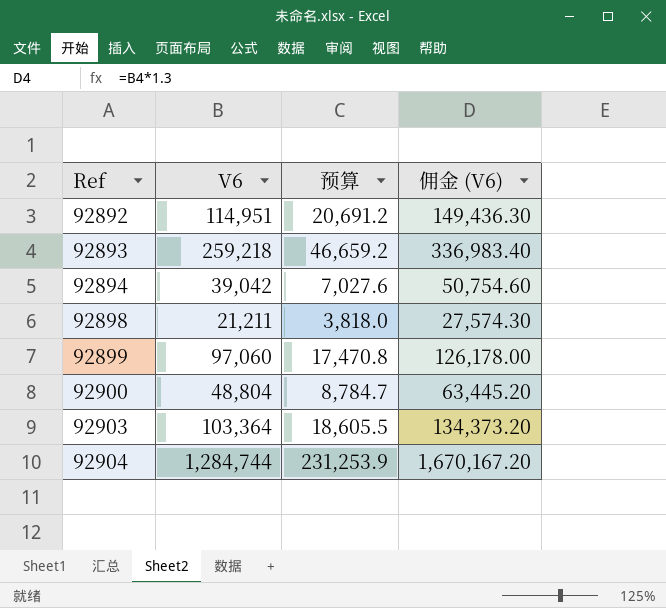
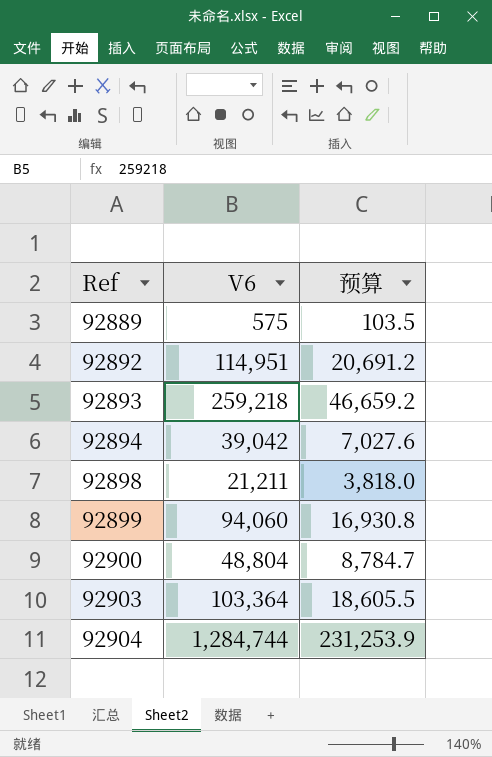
column 佣金 (V6) | formula: [V6] * 1.3 -> none
row 92889: none -> 575 | 103.5
92899 | V6: 97,060 -> 94,060
92899 | 预算: 17,470.8 -> 16,930.8

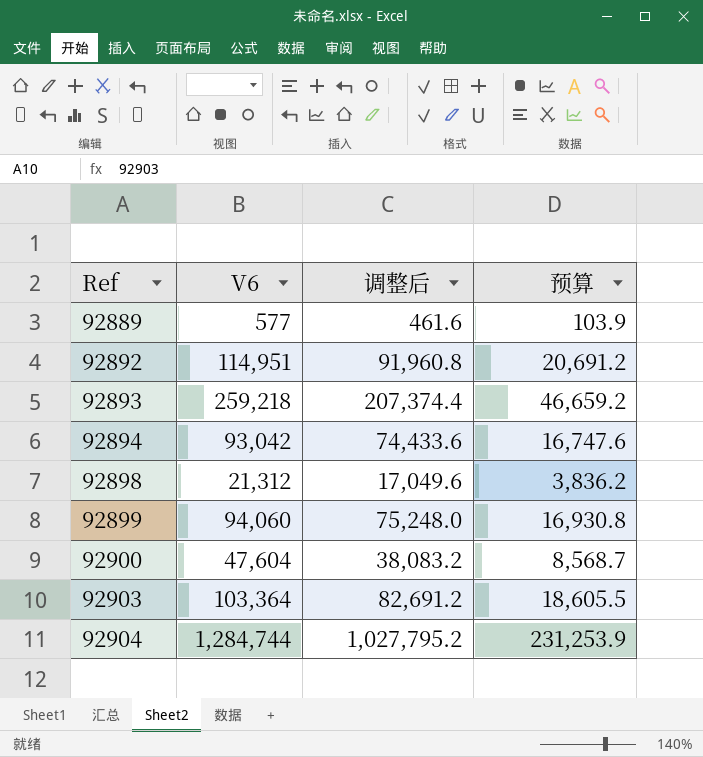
column 调整后 | formula: none -> [V6] * 0.8
92889 | V6: 575 -> 577
92889 | 预算: 103.5 -> 103.9
92894 | V6: 39,042 -> 93,042
92894 | 预算: 7,027.6 -> 16,747.6
92898 | V6: 21,211 -> 21,312
92898 | 预算: 3,818.0 -> 3,836.2
92900 | V6: 48,804 -> 47,604
92900 | 预算: 8,784.7 -> 8,568.7

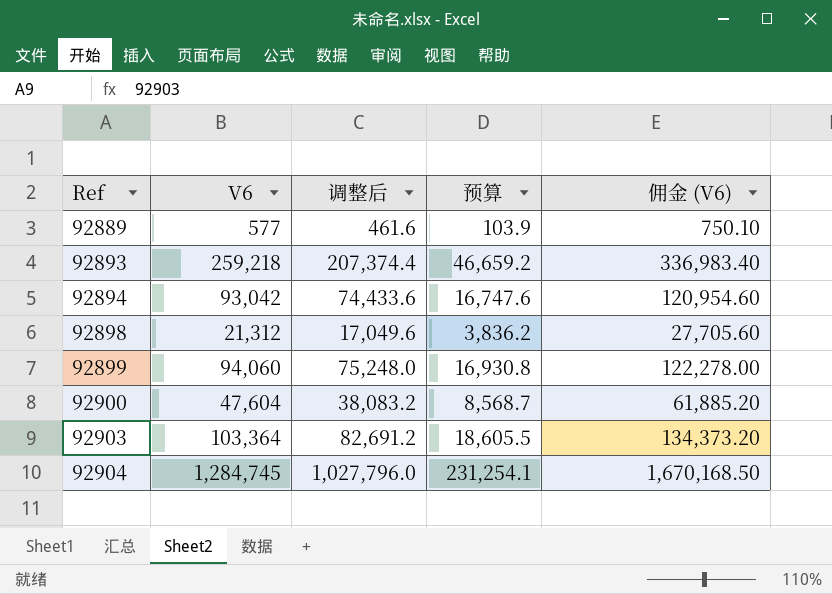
column 佣金 (V6) | formula: none -> [V6] * 1.3
row 92892: 114,951 | 91,960.8 | 20,691.2 -> none
92904 | V6: 1,284,744 -> 1,284,745
92904 | 调整后: 1,027,795.2 -> 1,027,796.0
92904 | 预算: 231,253.9 -> 231,254.1

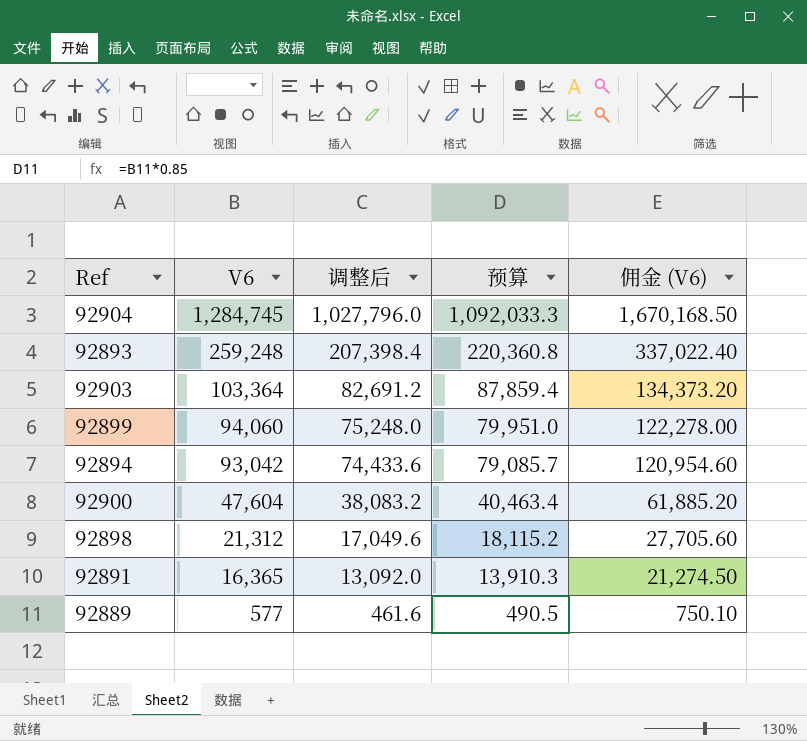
row order: Ref ascending -> V6 descending
column 预算 | formula: [V6] * 0.18 -> [V6] * 0.85
92893 | V6: 259,218 -> 259,248
92893 | 调整后: 207,374.4 -> 207,398.4
92893 | 佣金 (V6): 336,983.40 -> 337,022.40
row 92891: none -> 16,365 | 13,092.0 | 13,910.3 | 21,274.50

